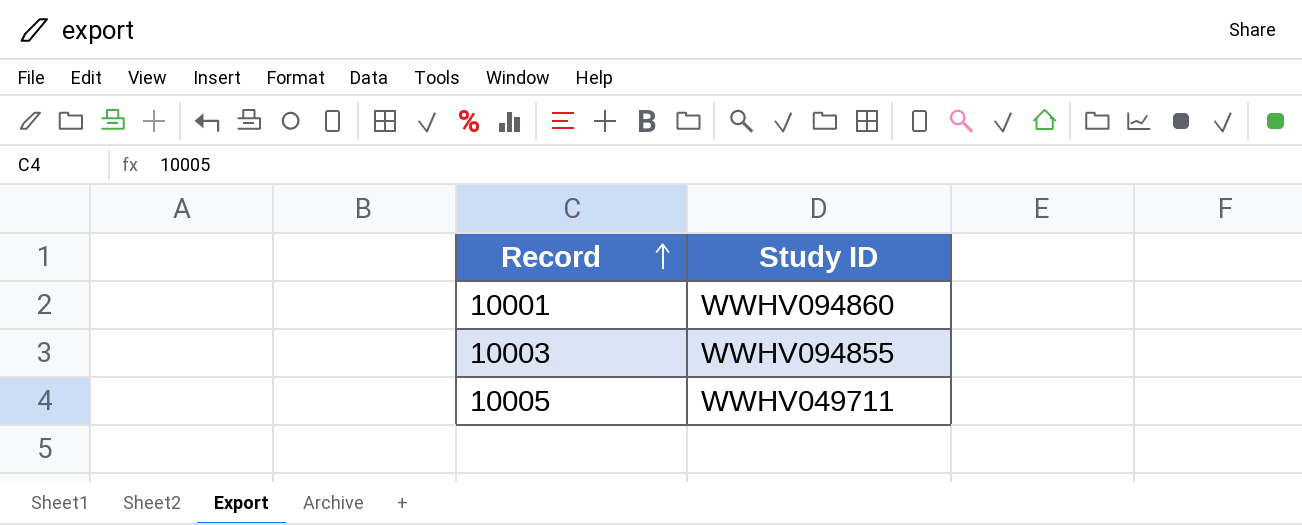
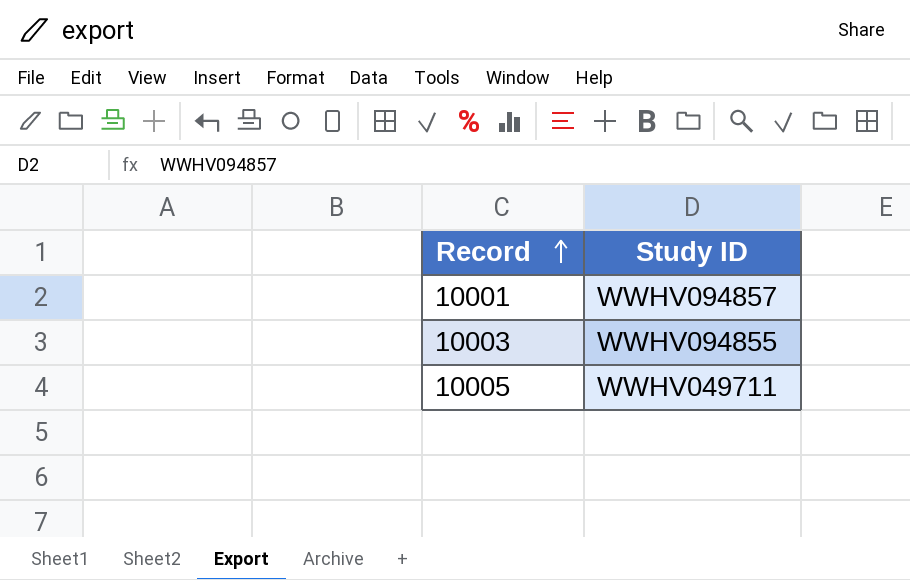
10001 | Study ID: WWHV094860 -> WWHV094857

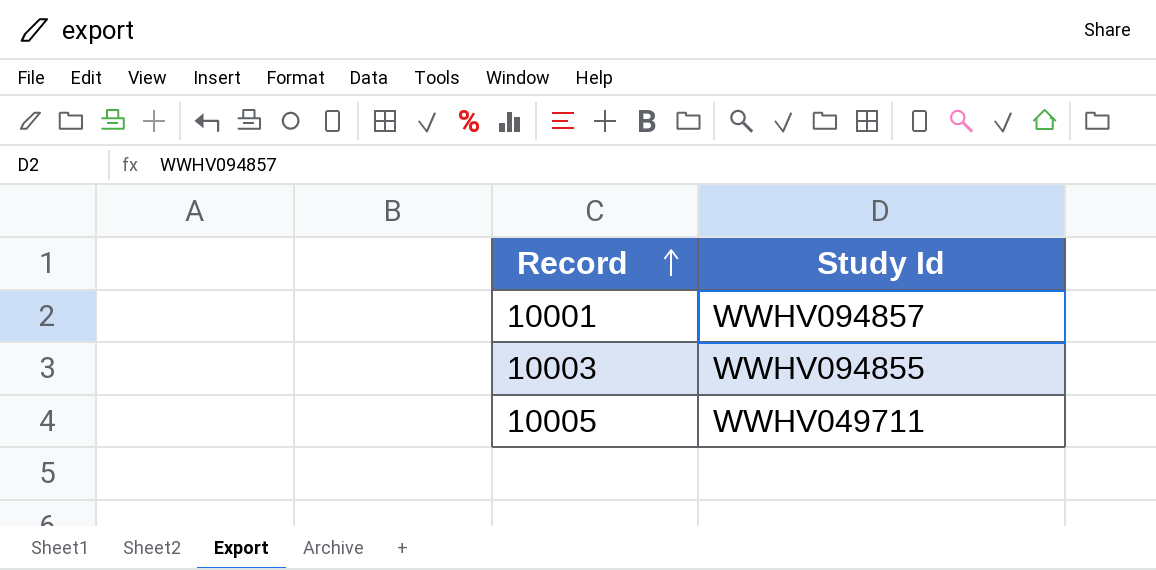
column name: Study ID -> Study Id

